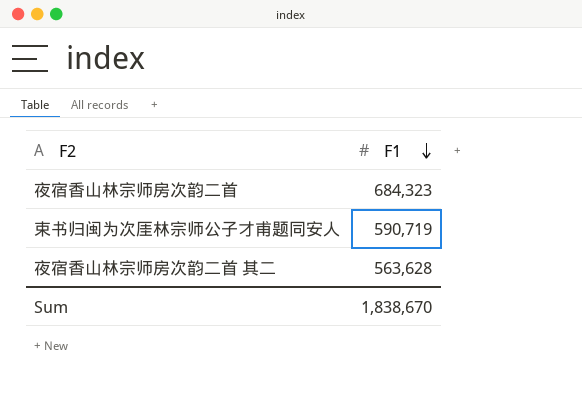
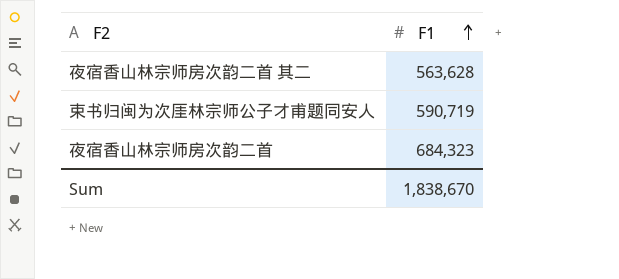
row order: F1 descending -> F1 ascending

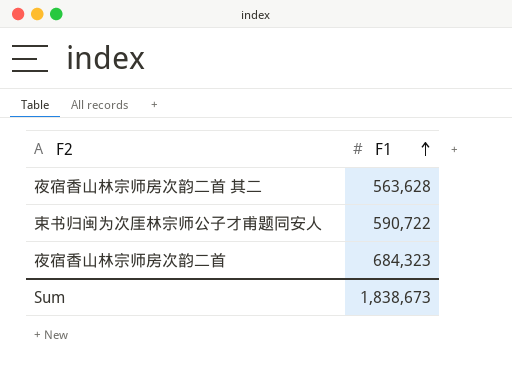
束书归闽为次厓林宗师公子才甫题同安人 | F1: 590,719 -> 590,722
Sum | F1: 1,838,670 -> 1,838,673

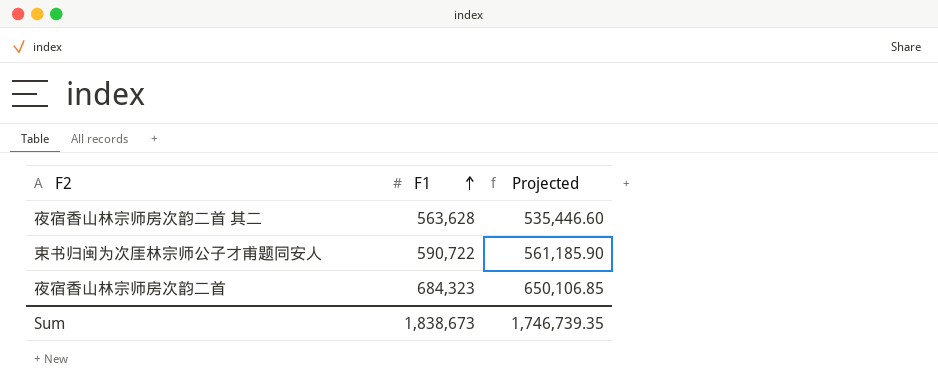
column Projected | formula: none -> [F1] * 0.95

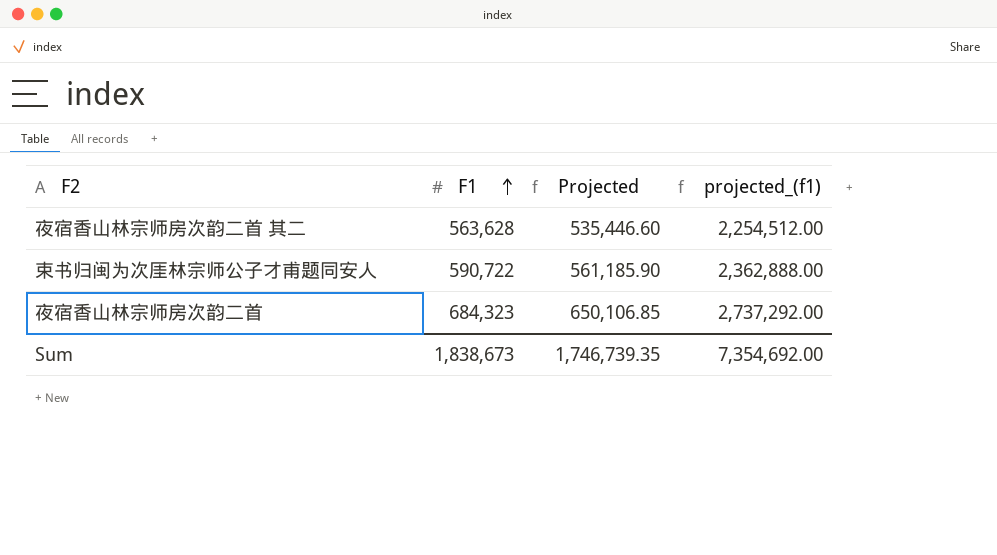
column projected_(f1) | formula: none -> [F1] * 4

